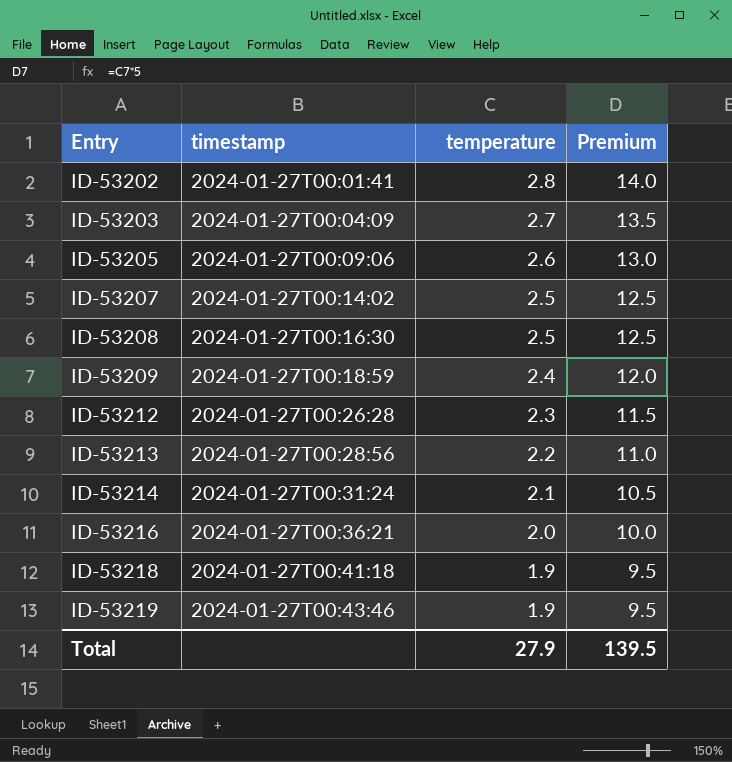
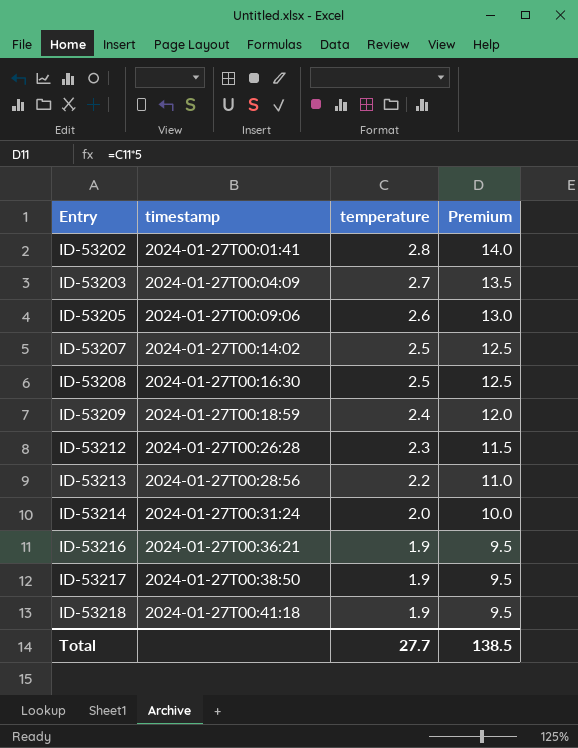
row ID-53219: 2024-01-27T00:43:46 | 1.9 | 9.5 -> none
ID-53214 | temperature: 2.1 -> 2.0
ID-53214 | Premium: 10.5 -> 10.0
ID-53216 | temperature: 2.0 -> 1.9
ID-53216 | Premium: 10.0 -> 9.5
row ID-53217: none -> 2024-01-27T00:38:50 | 1.9 | 9.5
Total | temperature: 27.9 -> 27.7
Total | Premium: 139.5 -> 138.5

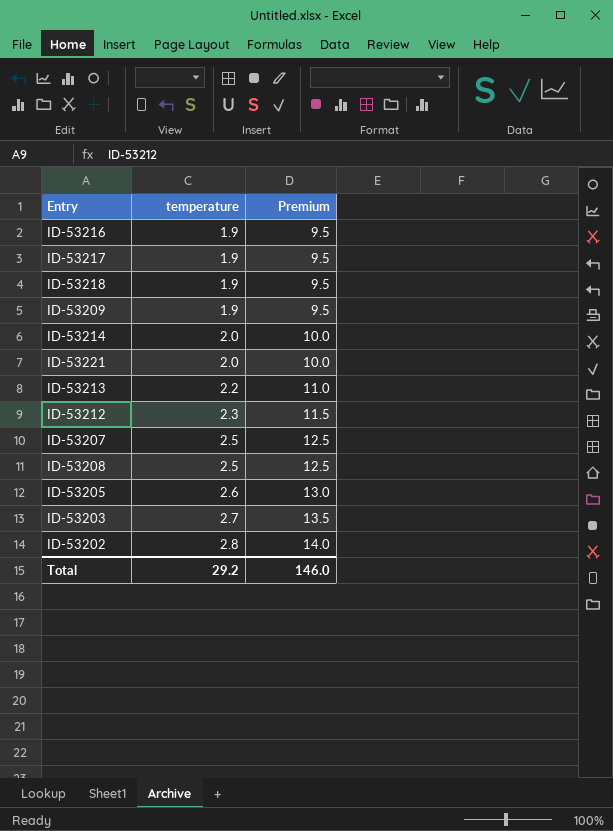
row order: Entry ascending -> temperature ascending
column timestamp | position: 2 -> none
ID-53209 | temperature: 2.4 -> 1.9
ID-53209 | Premium: 12.0 -> 9.5
row ID-53221: none -> 2.0 | 10.0
Total | temperature: 27.7 -> 29.2
Total | Premium: 138.5 -> 146.0

